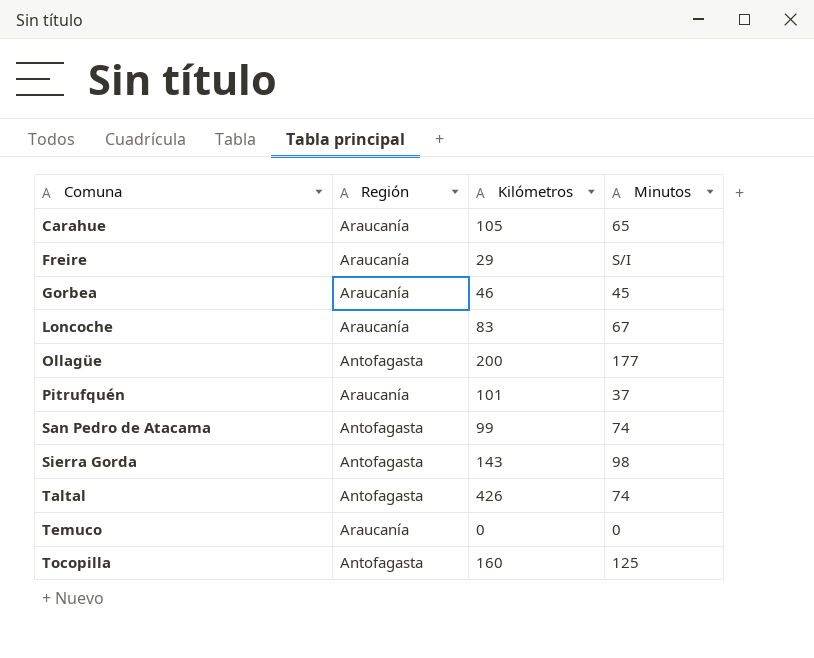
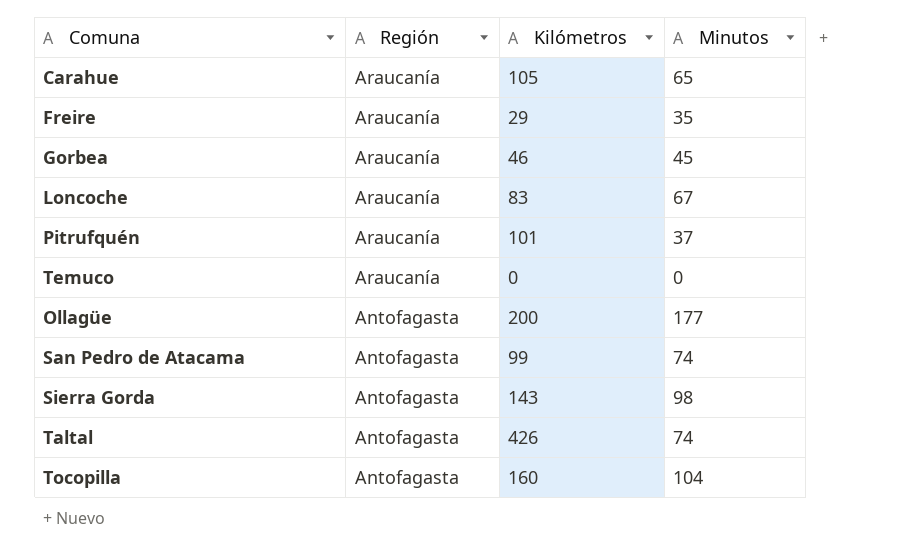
row order: Comuna ascending -> Región descending
Freire | Minutos: S/I -> 35
Tocopilla | Minutos: 125 -> 104

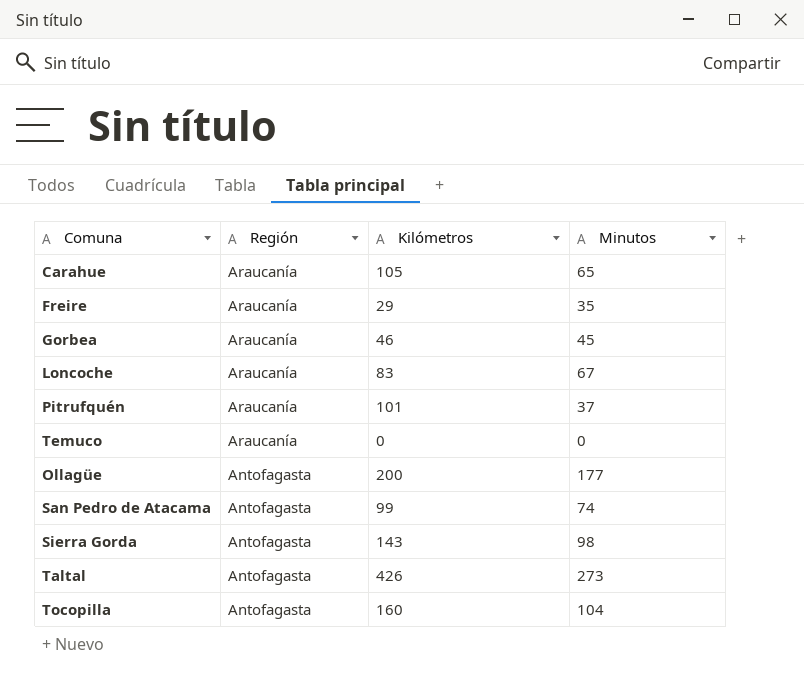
Taltal | Minutos: 74 -> 273

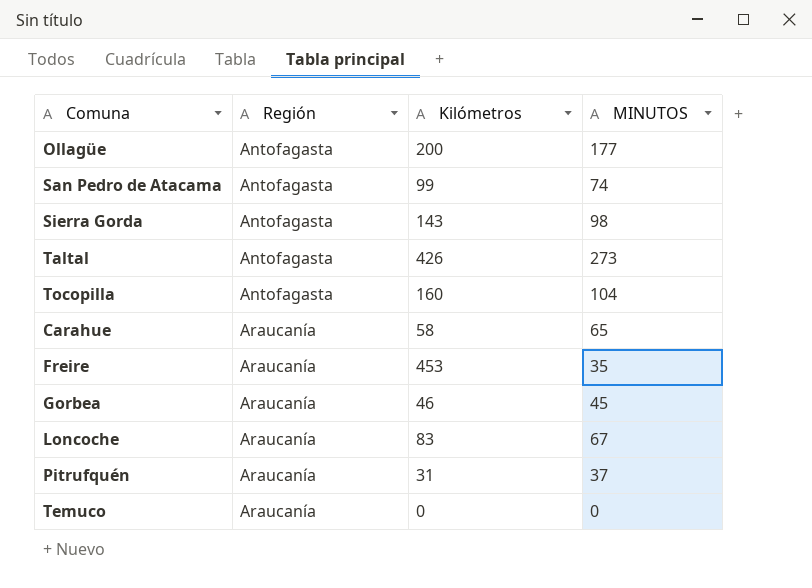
row order: Región descending -> Región ascending
column name: Minutos -> MINUTOS
Carahue | Kilómetros: 105 -> 58
Freire | Kilómetros: 29 -> 453
Pitrufquén | Kilómetros: 101 -> 31

